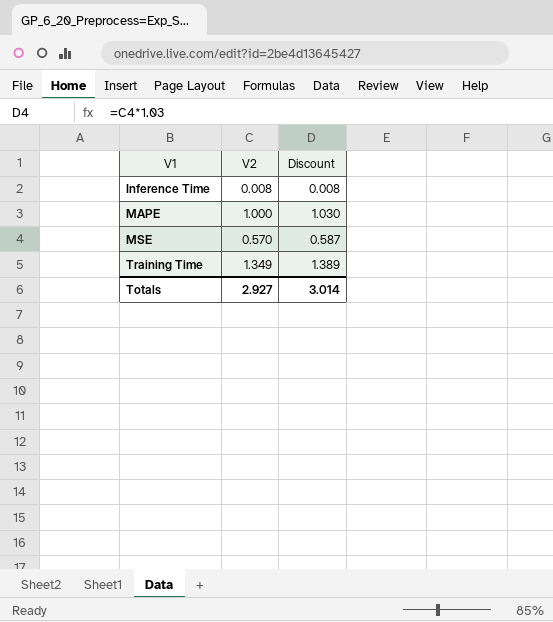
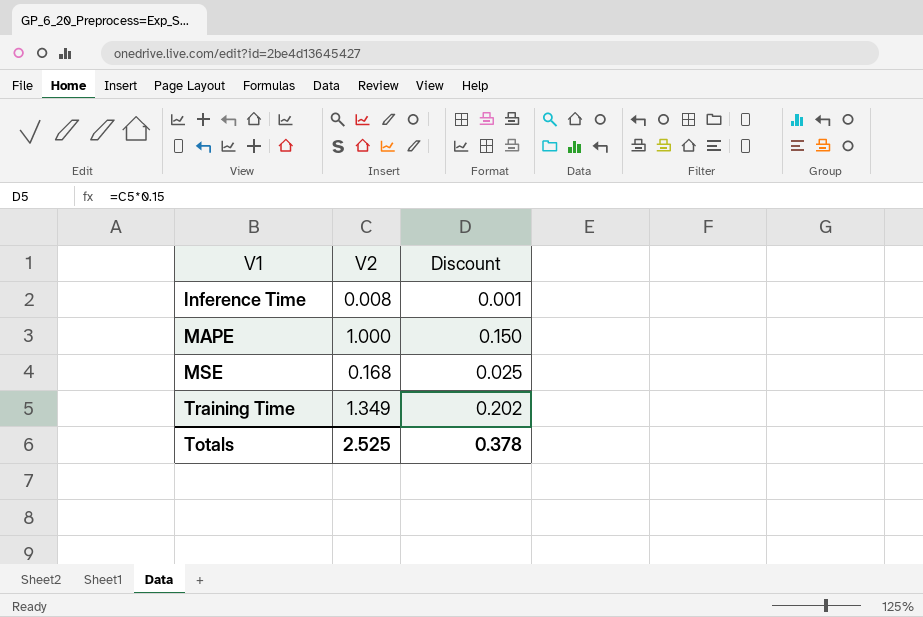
column Discount | formula: [V2] * 1.03 -> [V2] * 0.15
MSE | V2: 0.570 -> 0.168
Totals | V2: 2.927 -> 2.525
Totals | Discount: 3.014 -> 0.378

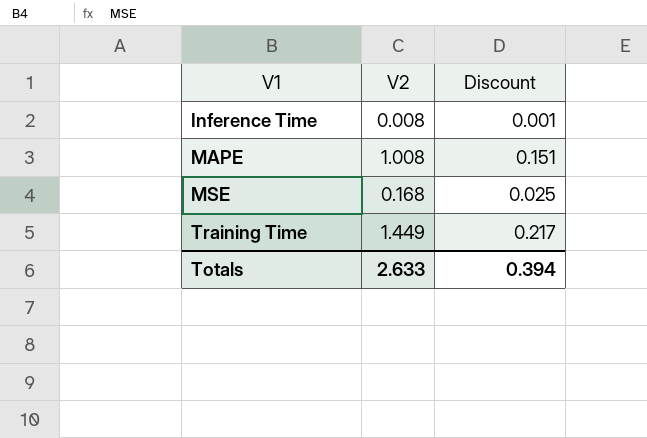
MAPE | V2: 1.000 -> 1.008
MAPE | Discount: 0.150 -> 0.151
Training Time | V2: 1.349 -> 1.449
Training Time | Discount: 0.202 -> 0.217
Totals | V2: 2.525 -> 2.633
Totals | Discount: 0.378 -> 0.394

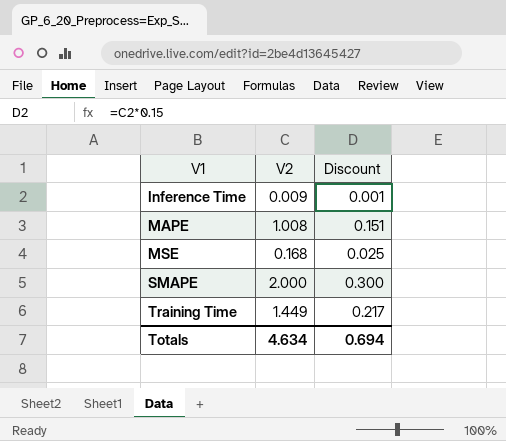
Inference Time | V2: 0.008 -> 0.009
row SMAPE: none -> 2.000 | 0.300
Totals | V2: 2.633 -> 4.634
Totals | Discount: 0.394 -> 0.694

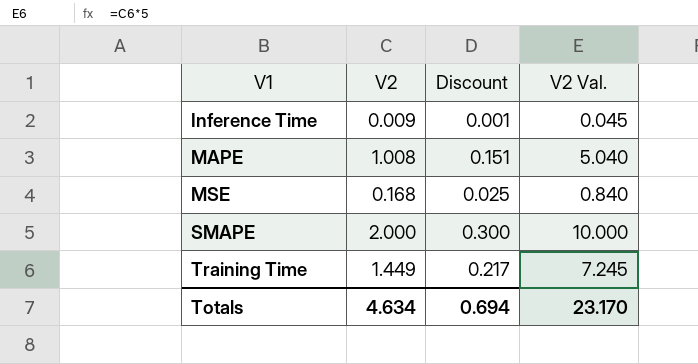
column V2 Val. | formula: none -> [V2] * 5

